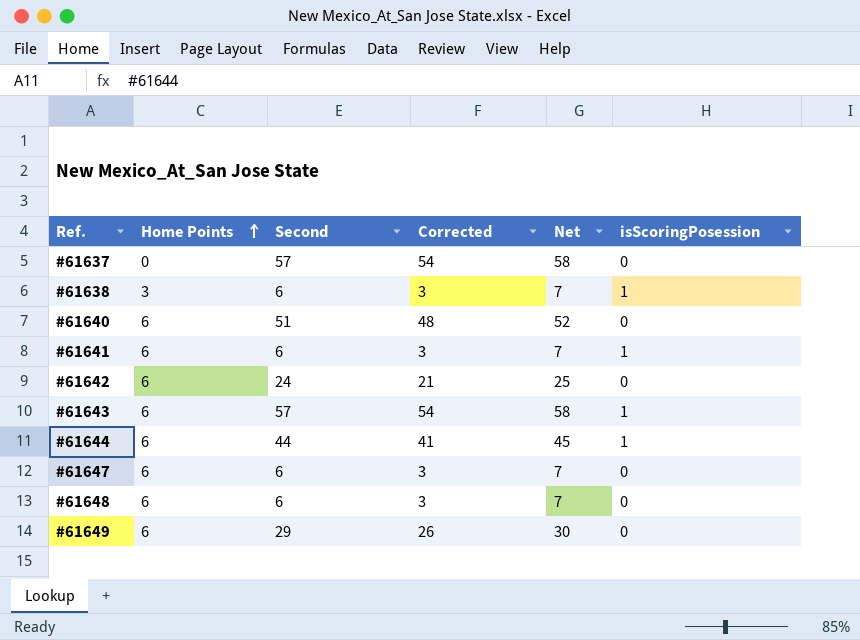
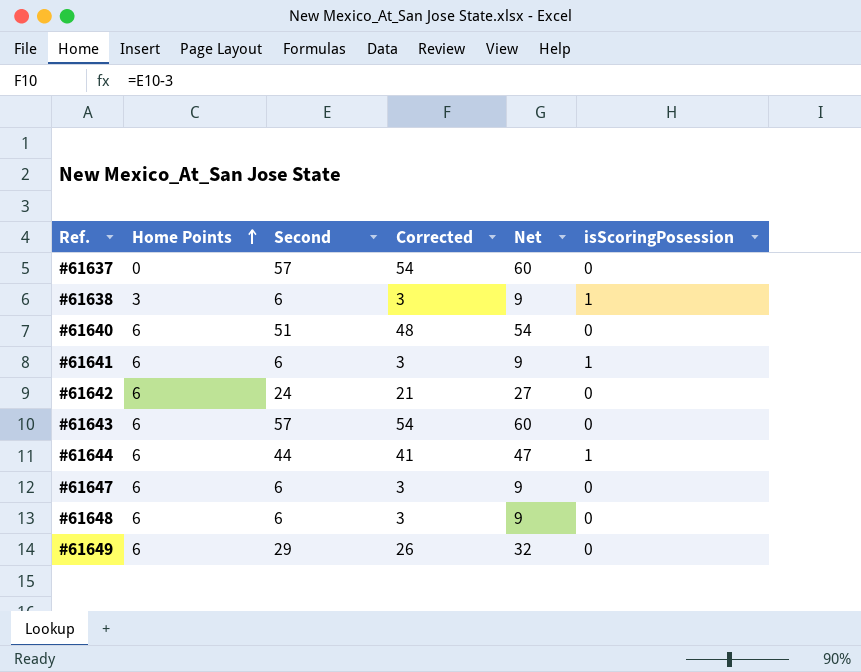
column Net | formula: [Second] + 1 -> [Second] + 3
#61643 | isScoringPosession: 1 -> 0

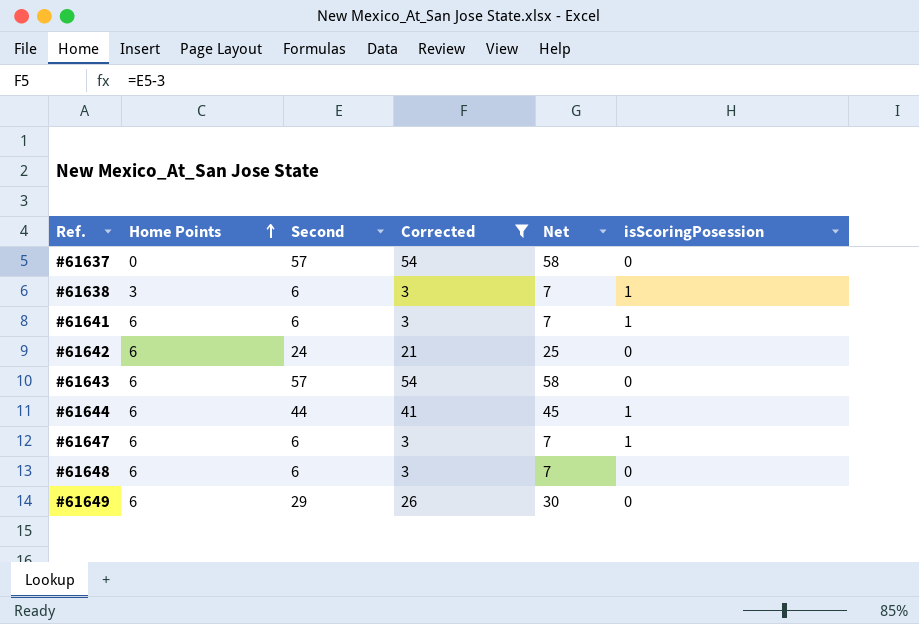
filter: none -> Corrected != 48
column Net | formula: [Second] + 3 -> [Second] + 1
#61647 | isScoringPosession: 0 -> 1

